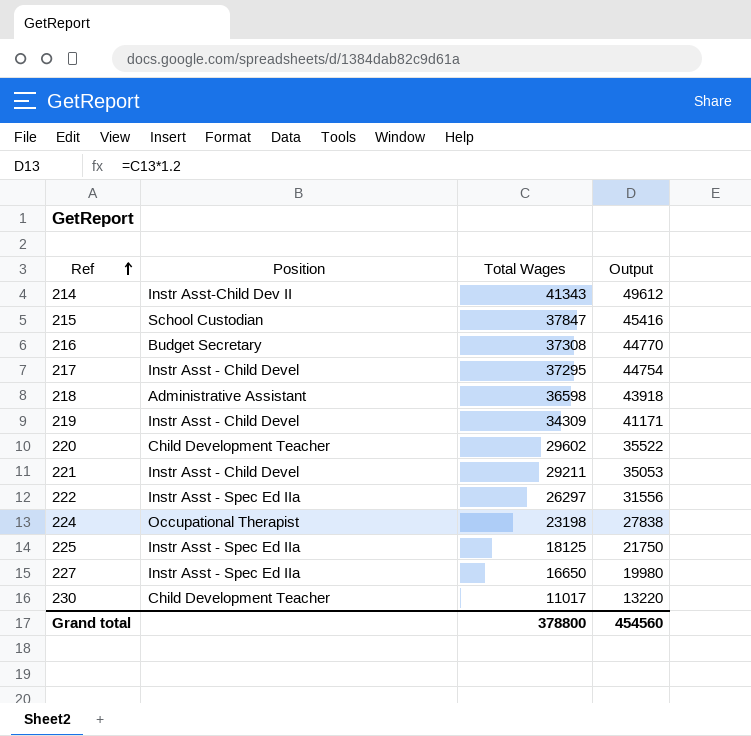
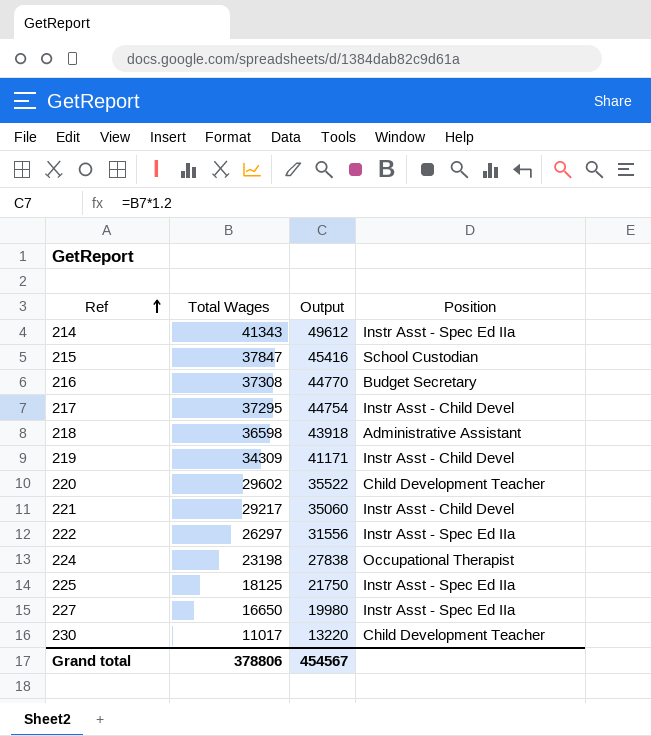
column Position | position: 2 -> 4
214 | Position: Instr Asst-Child Dev II -> Instr Asst - Spec Ed IIa
221 | Total Wages: 29211 -> 29217
221 | Output: 35053 -> 35060
Grand total | Total Wages: 378800 -> 378806
Grand total | Output: 454560 -> 454567

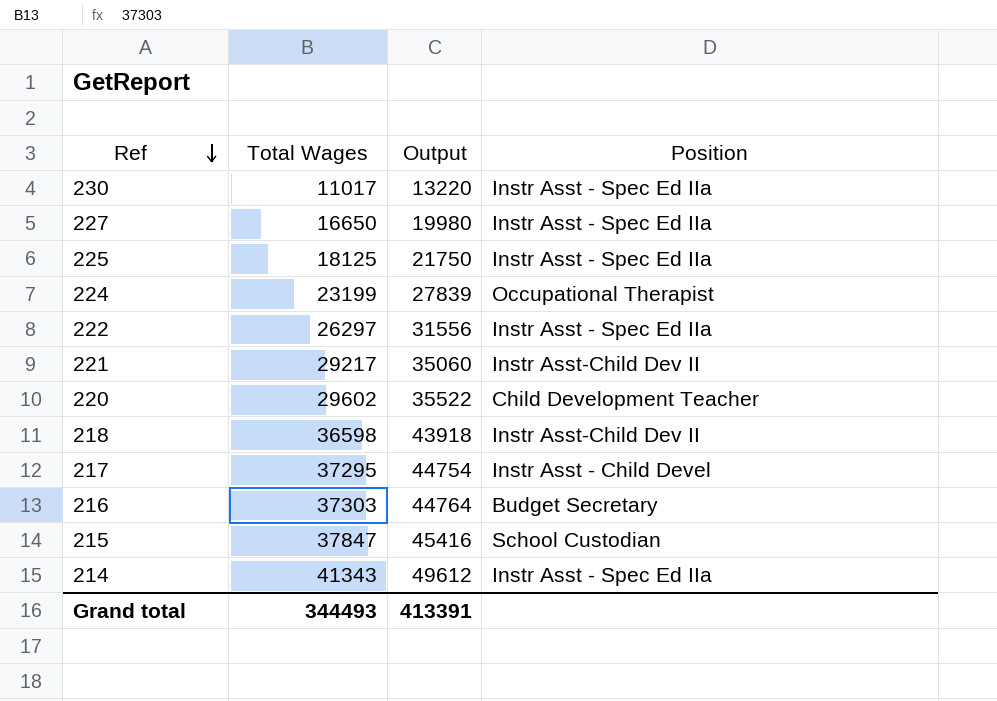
row order: Ref ascending -> Ref descending
row 219: 34309 | 41171 | Instr Asst - Child Devel -> none
230 | Position: Child Development Teacher -> Instr Asst - Spec Ed IIa
224 | Total Wages: 23198 -> 23199
224 | Output: 27838 -> 27839
221 | Position: Instr Asst - Child Devel -> Instr Asst-Child Dev II
218 | Position: Administrative Assistant -> Instr Asst-Child Dev II
216 | Total Wages: 37308 -> 37303
216 | Output: 44770 -> 44764
Grand total | Total Wages: 378806 -> 344493
Grand total | Output: 454567 -> 413391

